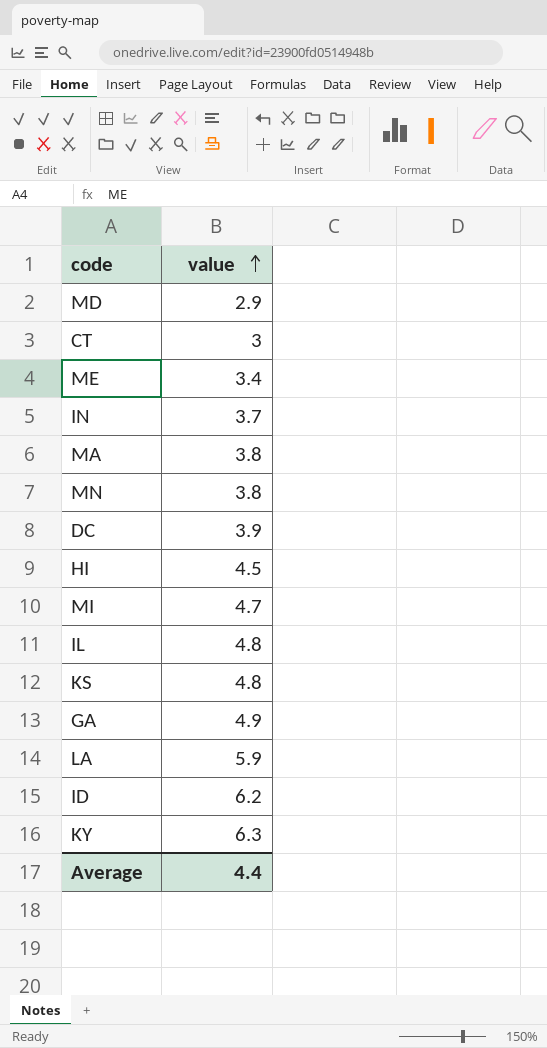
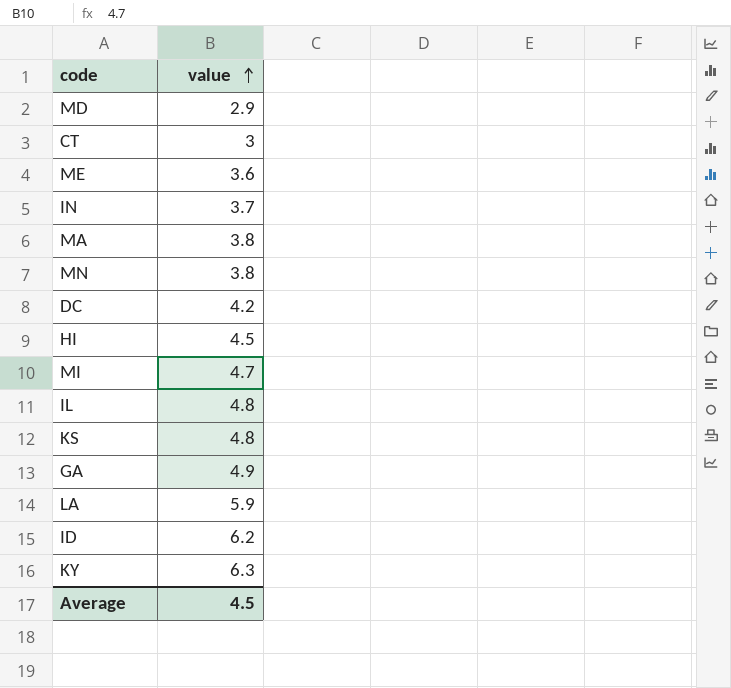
ME | value: 3.4 -> 3.6
DC | value: 3.9 -> 4.2
Average | value: 4.4 -> 4.5

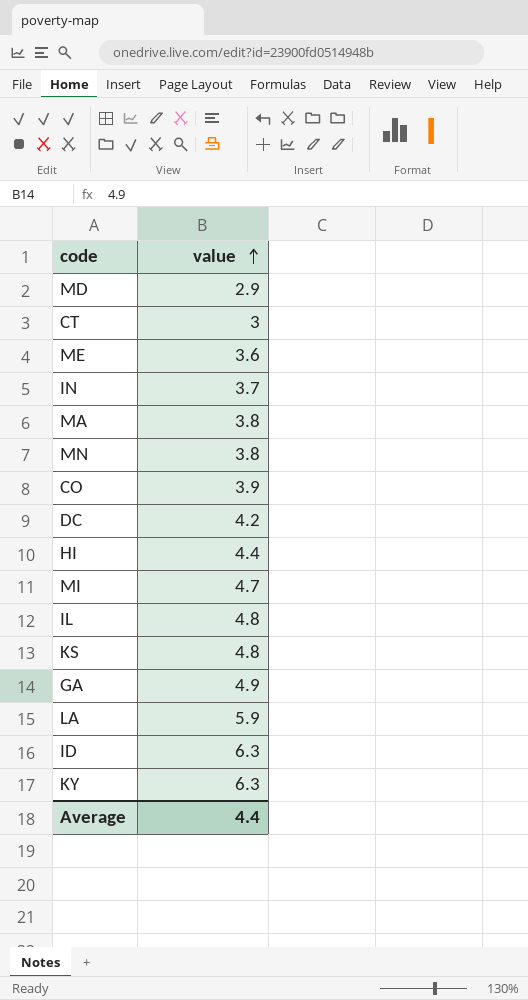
row CO: none -> 3.9
HI | value: 4.5 -> 4.4
ID | value: 6.2 -> 6.3
Average | value: 4.5 -> 4.4

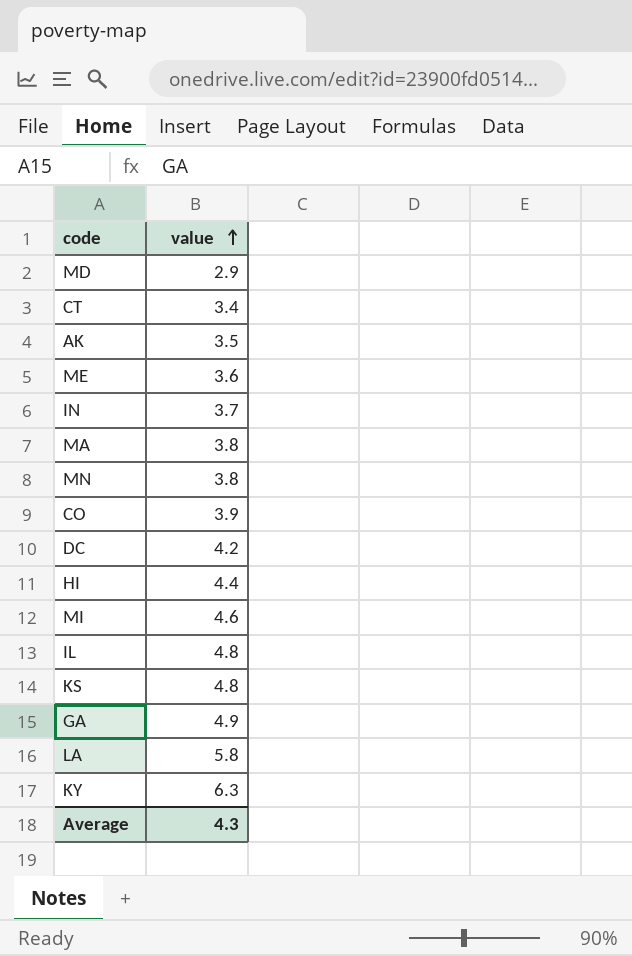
row ID: 6.3 -> none
CT | value: 3 -> 3.4
row AK: none -> 3.5
MI | value: 4.7 -> 4.6
LA | value: 5.9 -> 5.8
Average | value: 4.4 -> 4.3

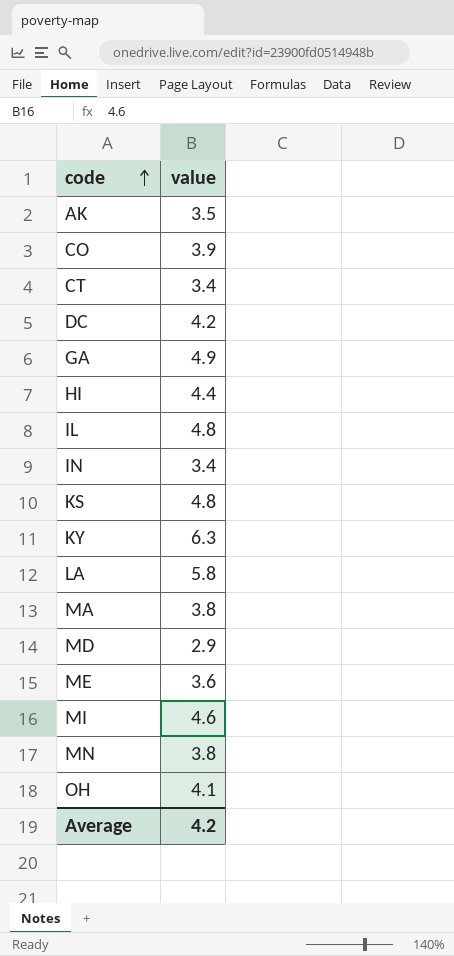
row order: value ascending -> code ascending
IN | value: 3.7 -> 3.4
row OH: none -> 4.1
Average | value: 4.3 -> 4.2

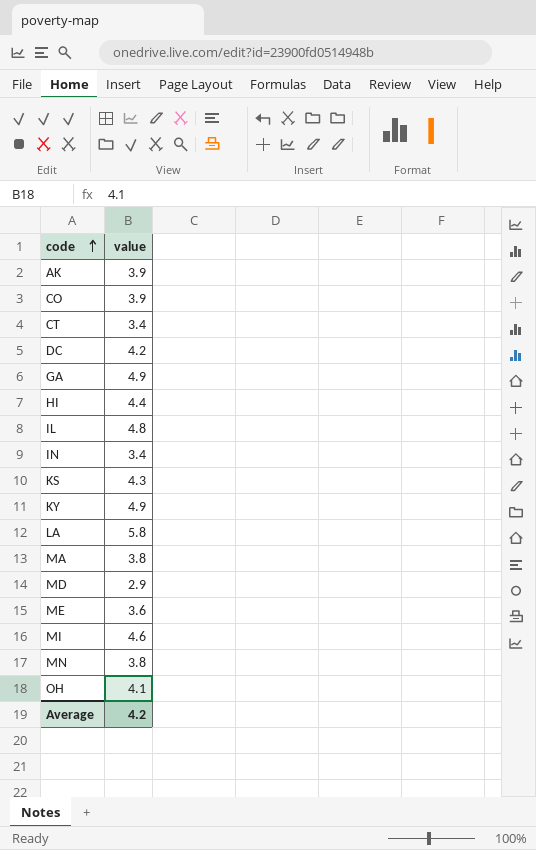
AK | value: 3.5 -> 3.9
KS | value: 4.8 -> 4.3
KY | value: 6.3 -> 4.9

